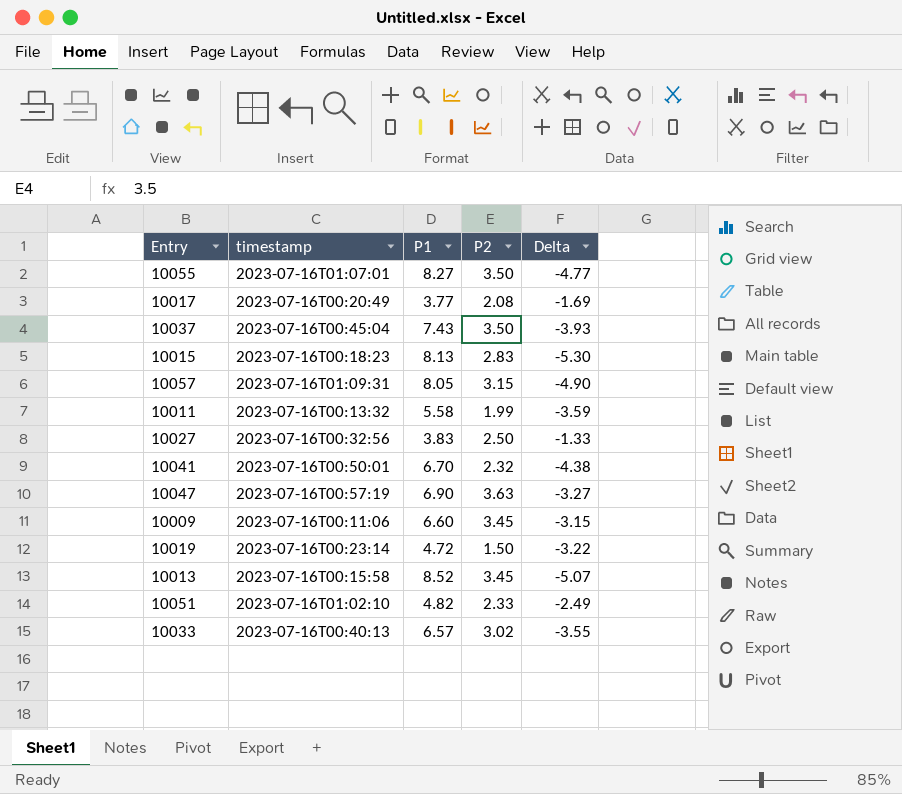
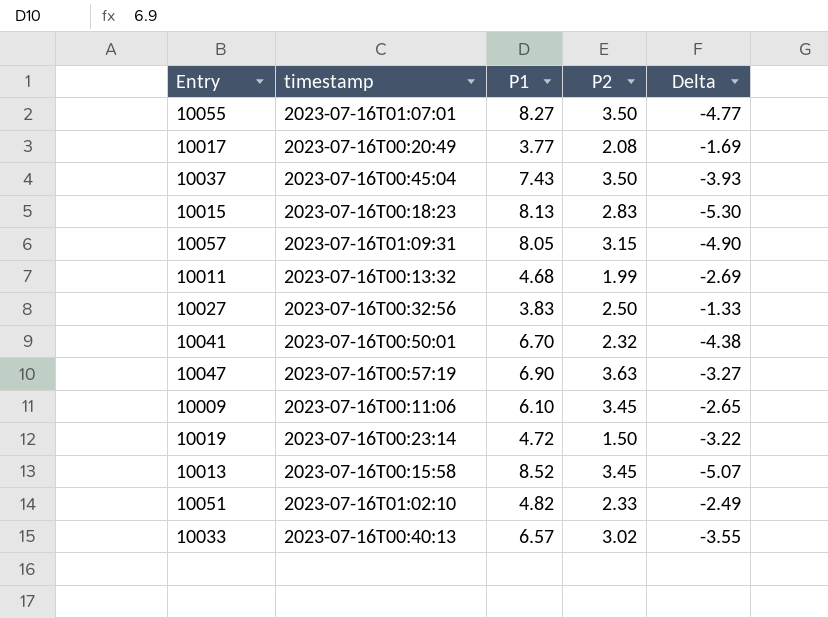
10011 | P1: 5.58 -> 4.68
10011 | Delta: -3.59 -> -2.69
10009 | P1: 6.60 -> 6.10
10009 | Delta: -3.15 -> -2.65

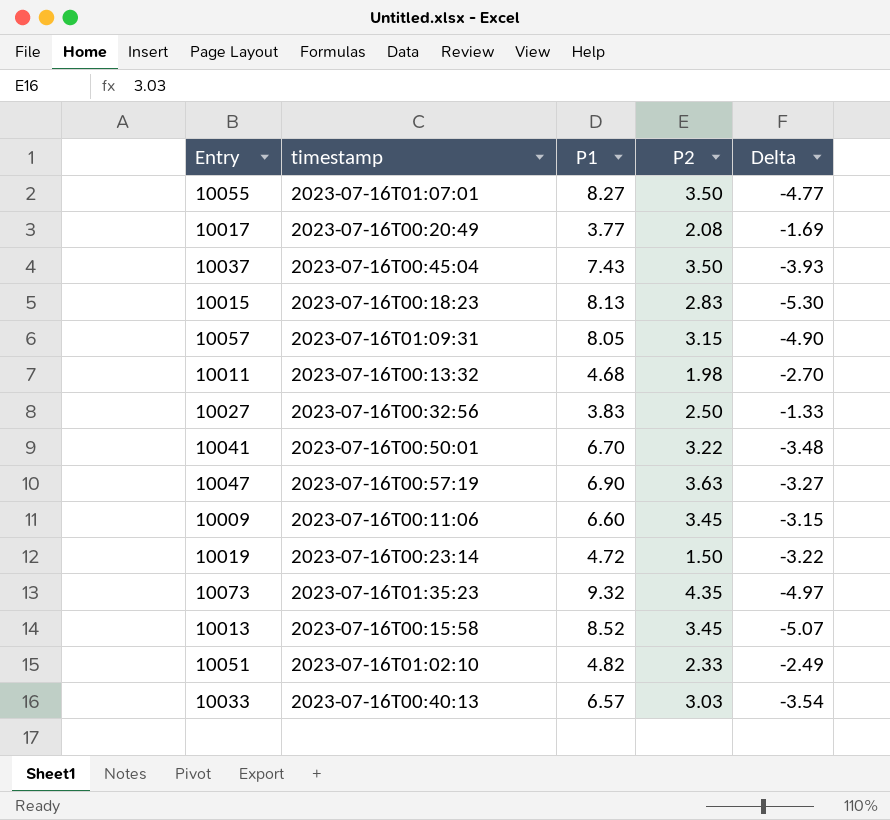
10011 | P2: 1.99 -> 1.98
10011 | Delta: -2.69 -> -2.70
10041 | P2: 2.32 -> 3.22
10041 | Delta: -4.38 -> -3.48
10009 | P1: 6.10 -> 6.60
10009 | Delta: -2.65 -> -3.15
row 10073: none -> 2023-07-16T01:35:23 | 9.32 | 4.35 | -4.97
10033 | P2: 3.02 -> 3.03
10033 | Delta: -3.55 -> -3.54

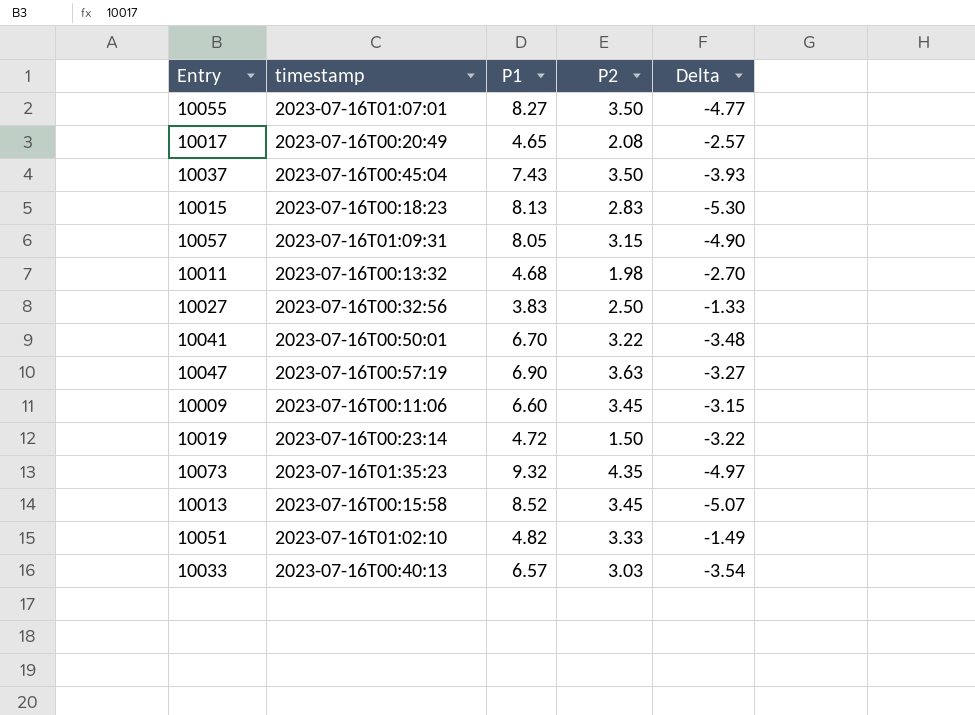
10017 | P1: 3.77 -> 4.65
10017 | Delta: -1.69 -> -2.57
10051 | P2: 2.33 -> 3.33
10051 | Delta: -2.49 -> -1.49

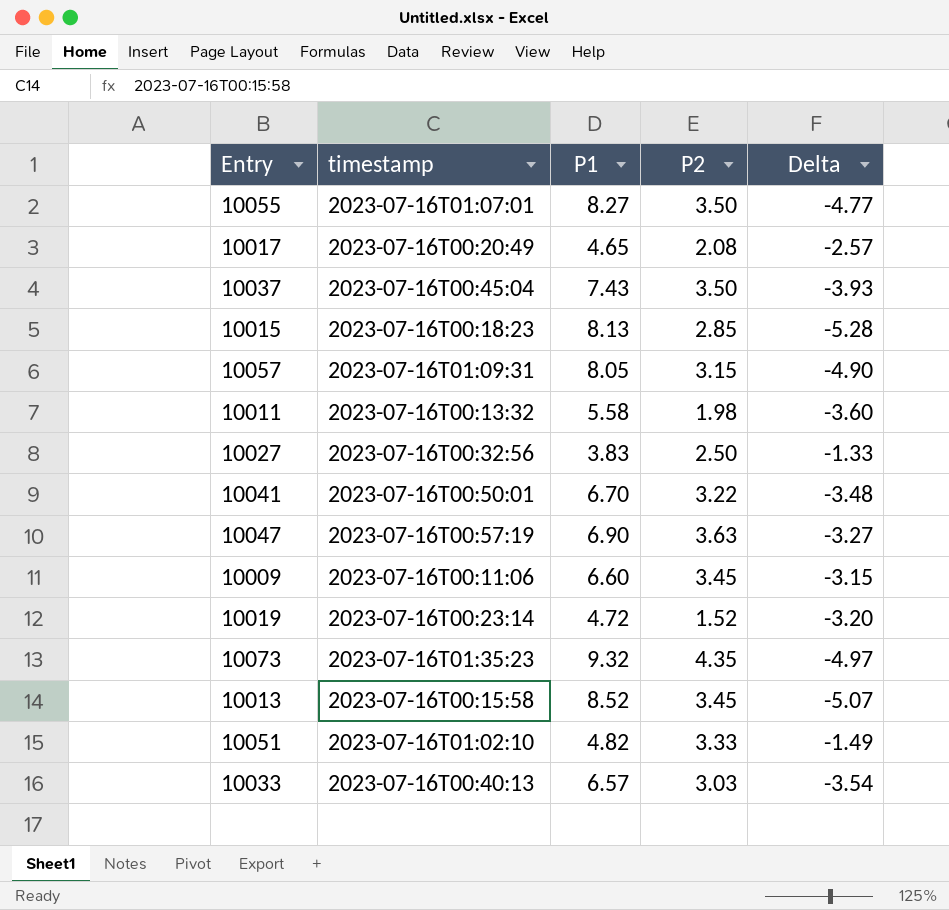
10015 | P2: 2.83 -> 2.85
10015 | Delta: -5.30 -> -5.28
10011 | P1: 4.68 -> 5.58
10011 | Delta: -2.70 -> -3.60
10019 | P2: 1.50 -> 1.52
10019 | Delta: -3.22 -> -3.20

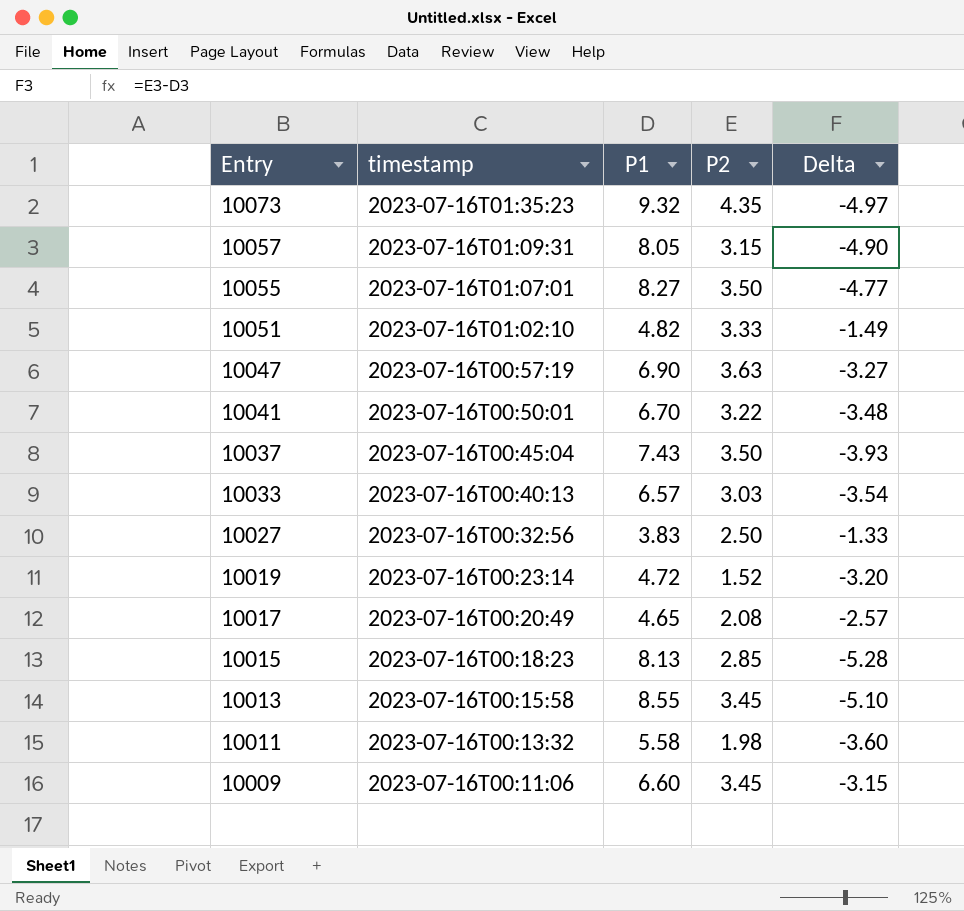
row order: none -> Entry descending
10013 | P1: 8.52 -> 8.55
10013 | Delta: -5.07 -> -5.10

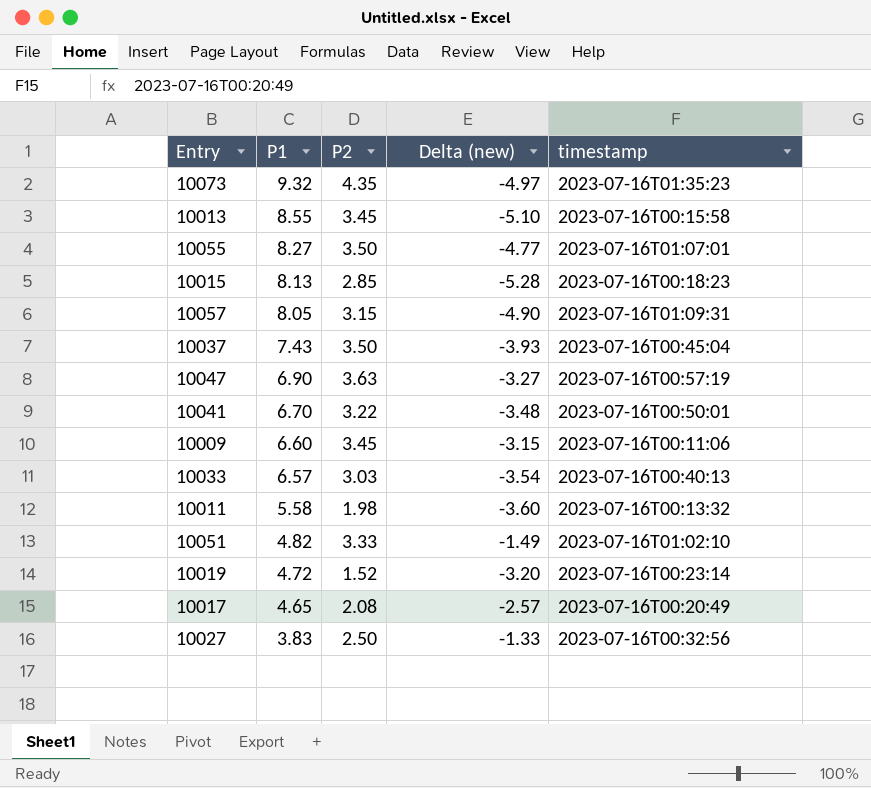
row order: Entry descending -> P1 descending
column name: Delta -> Delta (new)
column timestamp | position: 2 -> 5

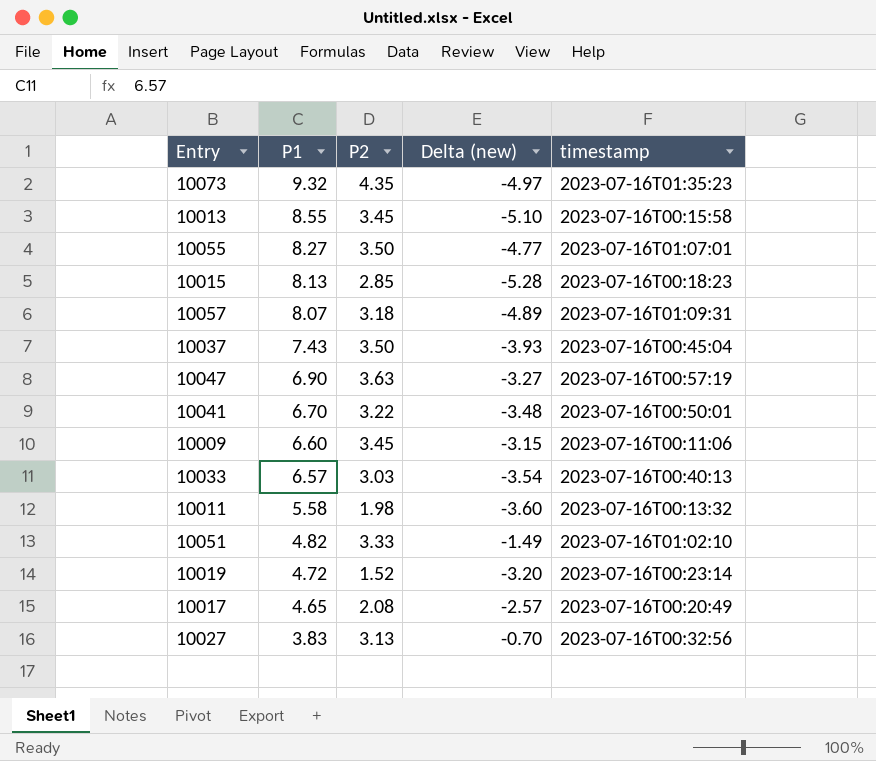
10057 | P1: 8.05 -> 8.07
10057 | P2: 3.15 -> 3.18
10057 | Delta (new): -4.90 -> -4.89
10027 | P2: 2.50 -> 3.13
10027 | Delta (new): -1.33 -> -0.70

